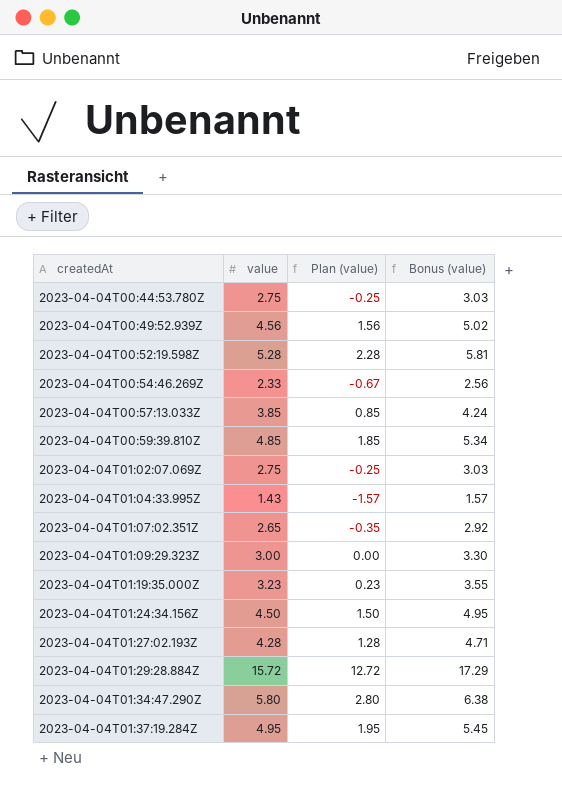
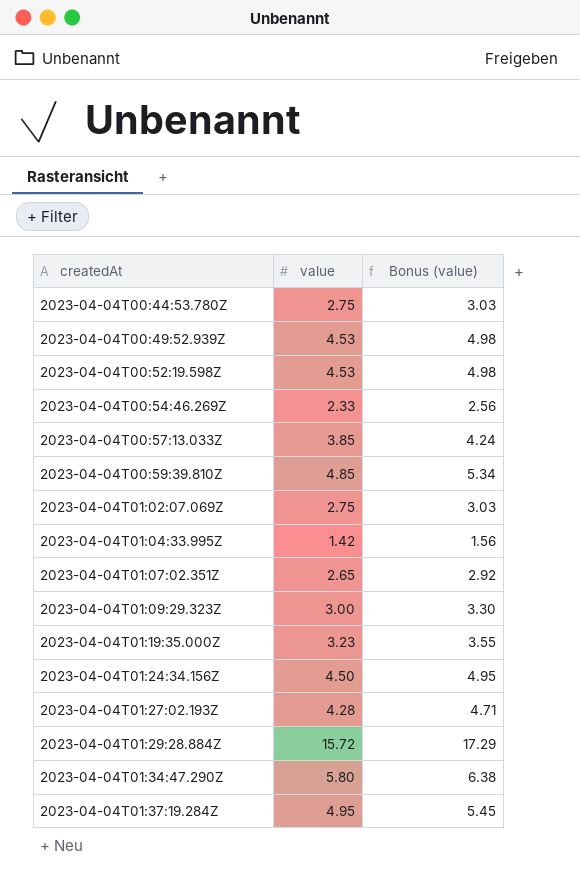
column Plan (value) | formula: [value] - 3 -> none
2023-04-04T00:49:52.939Z | value: 4.56 -> 4.53
2023-04-04T00:49:52.939Z | Bonus (value): 5.02 -> 4.98
2023-04-04T00:52:19.598Z | value: 5.28 -> 4.53
2023-04-04T00:52:19.598Z | Bonus (value): 5.81 -> 4.98
2023-04-04T01:04:33.995Z | value: 1.43 -> 1.42
2023-04-04T01:04:33.995Z | Bonus (value): 1.57 -> 1.56

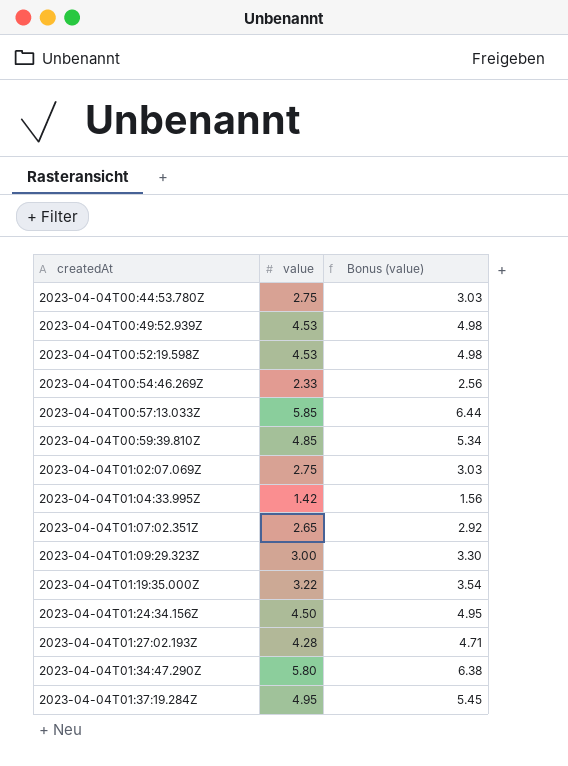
row 2023-04-04T01:29:28.884Z: 15.72 | 17.29 -> none
2023-04-04T00:57:13.033Z | value: 3.85 -> 5.85
2023-04-04T00:57:13.033Z | Bonus (value): 4.24 -> 6.44
2023-04-04T01:19:35.000Z | value: 3.23 -> 3.22
2023-04-04T01:19:35.000Z | Bonus (value): 3.55 -> 3.54

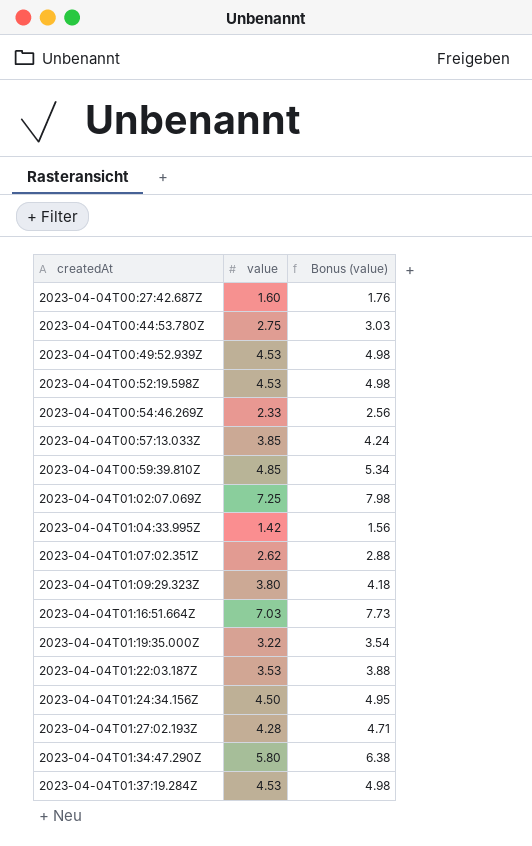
row 2023-04-04T00:27:42.687Z: none -> 1.60 | 1.76
2023-04-04T00:57:13.033Z | value: 5.85 -> 3.85
2023-04-04T00:57:13.033Z | Bonus (value): 6.44 -> 4.24
2023-04-04T01:02:07.069Z | value: 2.75 -> 7.25
2023-04-04T01:02:07.069Z | Bonus (value): 3.03 -> 7.98
2023-04-04T01:07:02.351Z | value: 2.65 -> 2.62
2023-04-04T01:07:02.351Z | Bonus (value): 2.92 -> 2.88
2023-04-04T01:09:29.323Z | value: 3.00 -> 3.80
2023-04-04T01:09:29.323Z | Bonus (value): 3.30 -> 4.18
row 2023-04-04T01:16:51.664Z: none -> 7.03 | 7.73
row 2023-04-04T01:22:03.187Z: none -> 3.53 | 3.88
2023-04-04T01:37:19.284Z | value: 4.95 -> 4.53
2023-04-04T01:37:19.284Z | Bonus (value): 5.45 -> 4.98

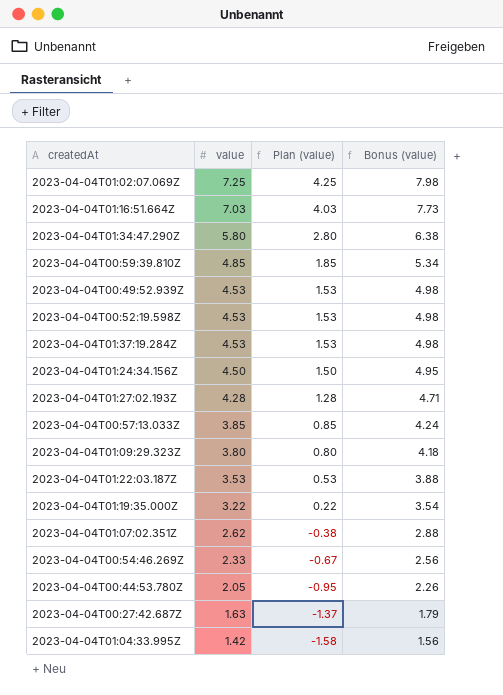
row order: createdAt ascending -> value descending
column Plan (value) | formula: none -> [value] - 3
2023-04-04T00:44:53.780Z | value: 2.75 -> 2.05
2023-04-04T00:44:53.780Z | Bonus (value): 3.03 -> 2.26
2023-04-04T00:27:42.687Z | value: 1.60 -> 1.63
2023-04-04T00:27:42.687Z | Bonus (value): 1.76 -> 1.79

